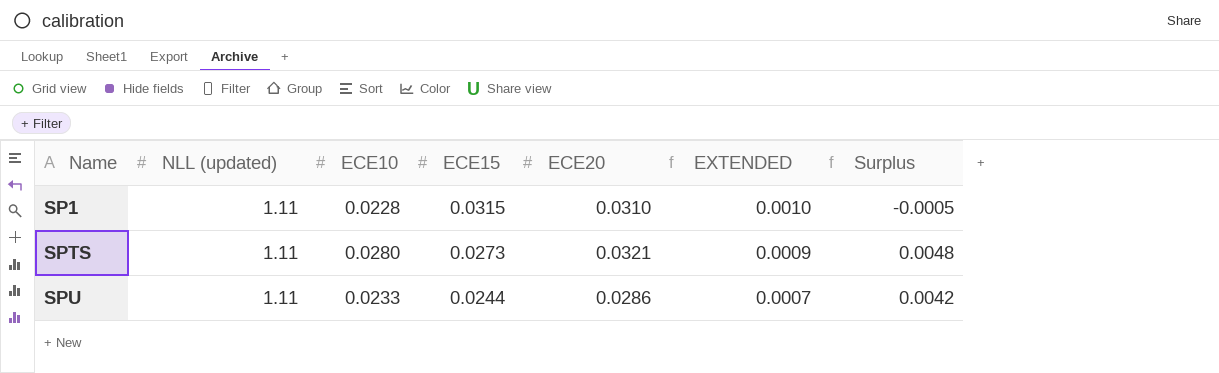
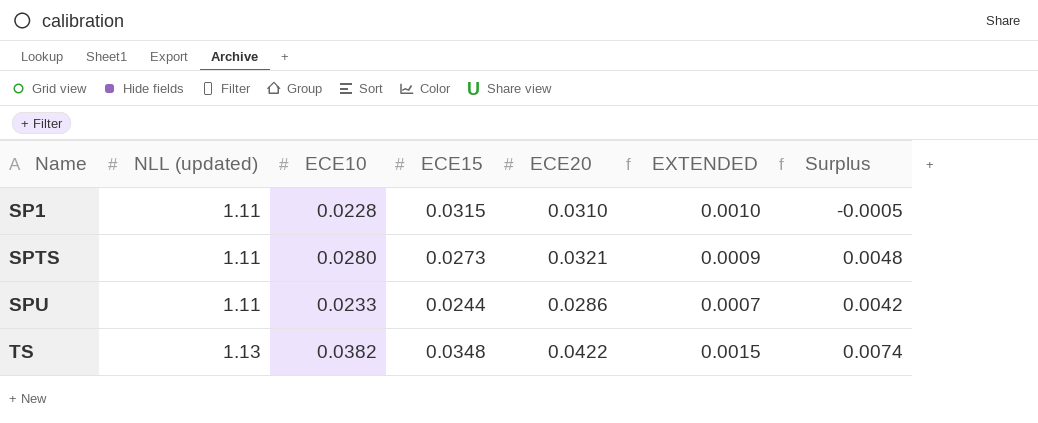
row TS: none -> 1.13 | 0.0382 | 0.0348 | 0.0422 | 0.0015 | 0.0074

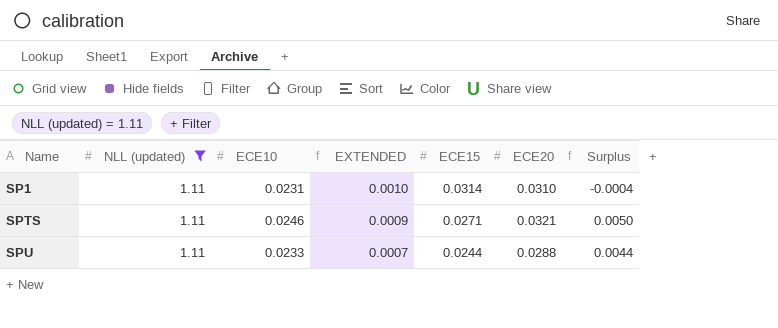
filter: none -> NLL (updated) = 1.11
column EXTENDED | position: 6 -> 4
SP1 | ECE10: 0.0228 -> 0.0231
SP1 | ECE15: 0.0315 -> 0.0314
SP1 | Surplus: -0.0005 -> -0.0004
SPTS | ECE10: 0.0280 -> 0.0246
SPTS | ECE15: 0.0273 -> 0.0271
SPTS | Surplus: 0.0048 -> 0.0050
SPU | ECE20: 0.0286 -> 0.0288
SPU | Surplus: 0.0042 -> 0.0044

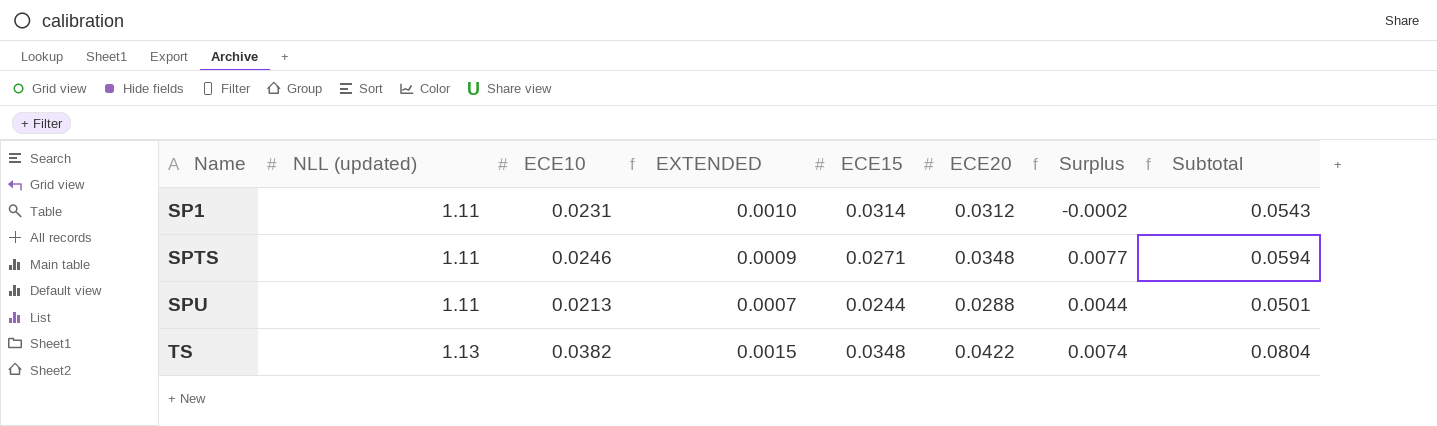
filter: NLL (updated) = 1.11 -> none
column Subtotal | formula: none -> [ECE10] + [ECE20]
SP1 | ECE20: 0.0310 -> 0.0312
SP1 | Surplus: -0.0004 -> -0.0002
SPTS | ECE20: 0.0321 -> 0.0348
SPTS | Surplus: 0.0050 -> 0.0077
SPU | ECE10: 0.0233 -> 0.0213

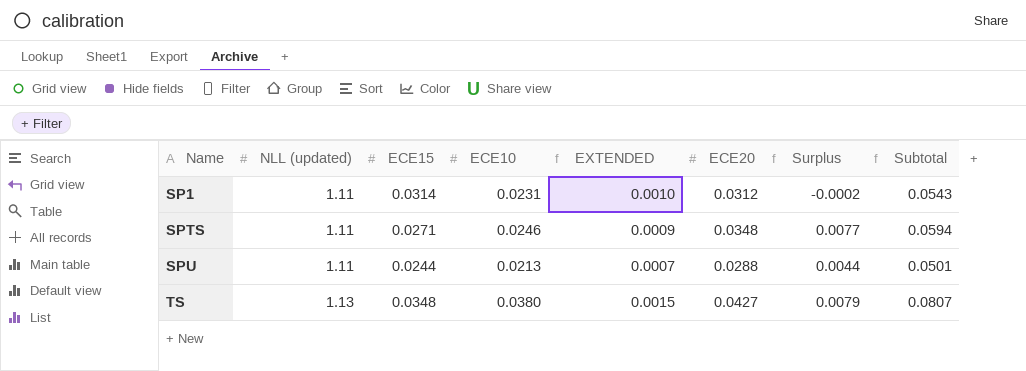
column ECE15 | position: 5 -> 3
TS | ECE10: 0.0382 -> 0.0380
TS | ECE20: 0.0422 -> 0.0427
TS | Surplus: 0.0074 -> 0.0079
TS | Subtotal: 0.0804 -> 0.0807

